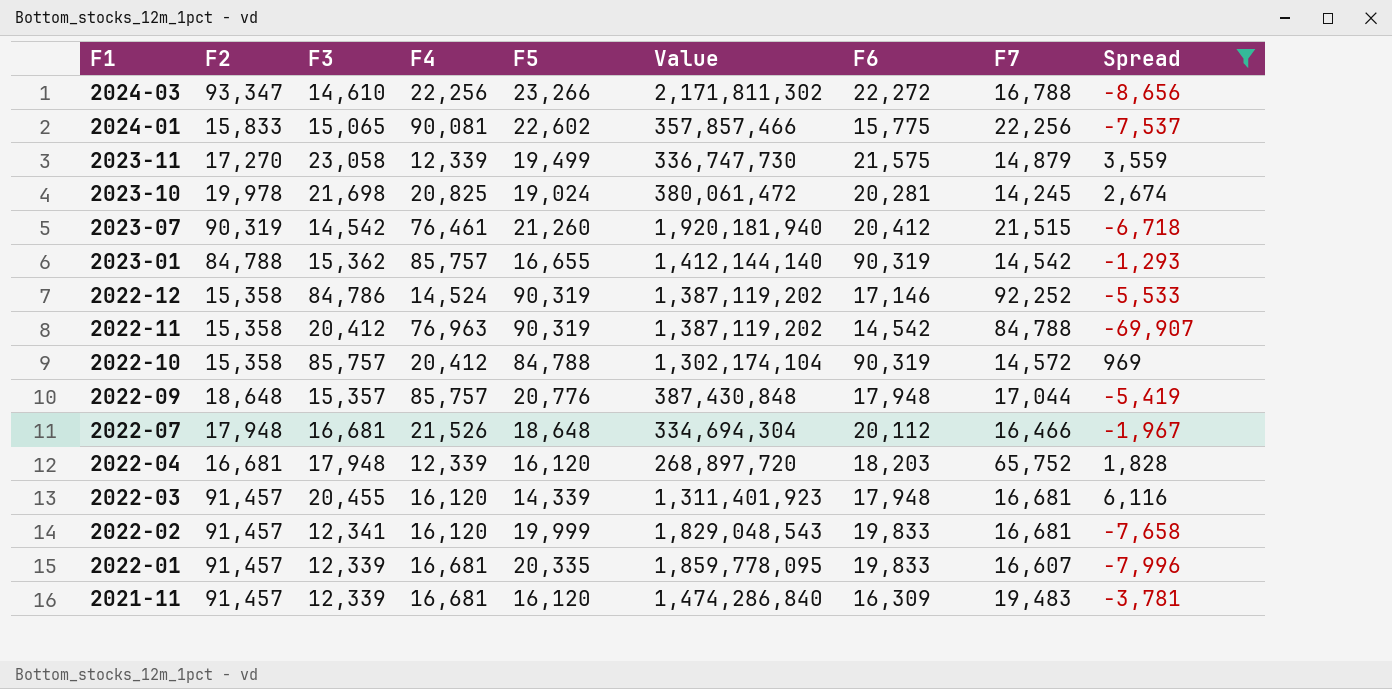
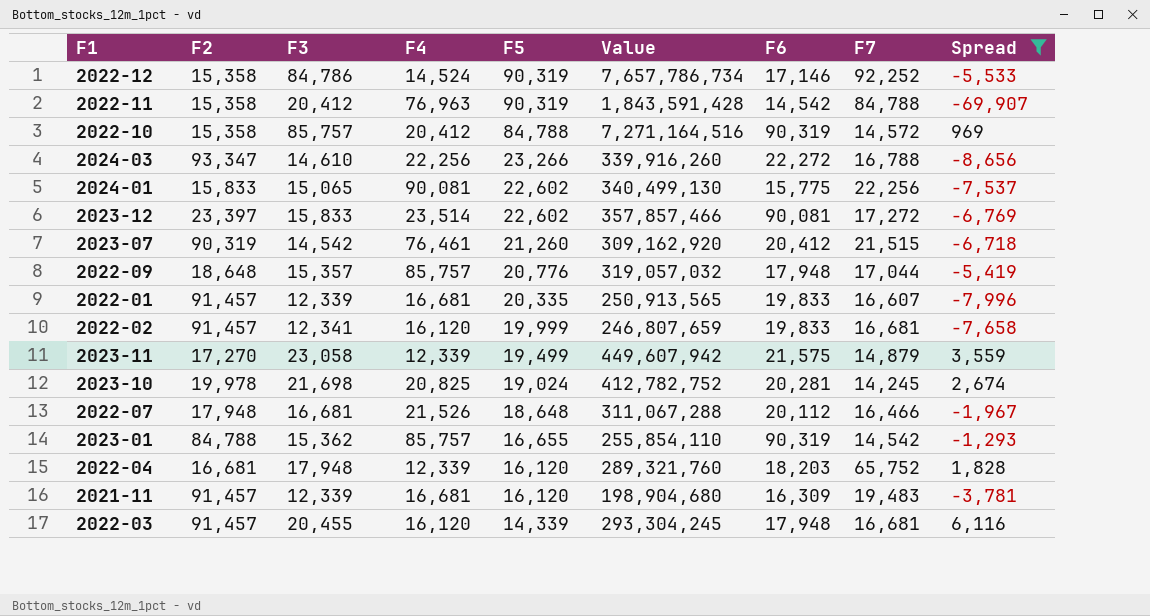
row order: F1 descending -> F5 descending
column Value | formula: [F2] * [F5] -> [F3] * [F5]
row 2023-12: none -> 23,397 | 15,833 | 23,514 | 22,602 | 357,857,466 | 90,081 | 17,272 | -6,769

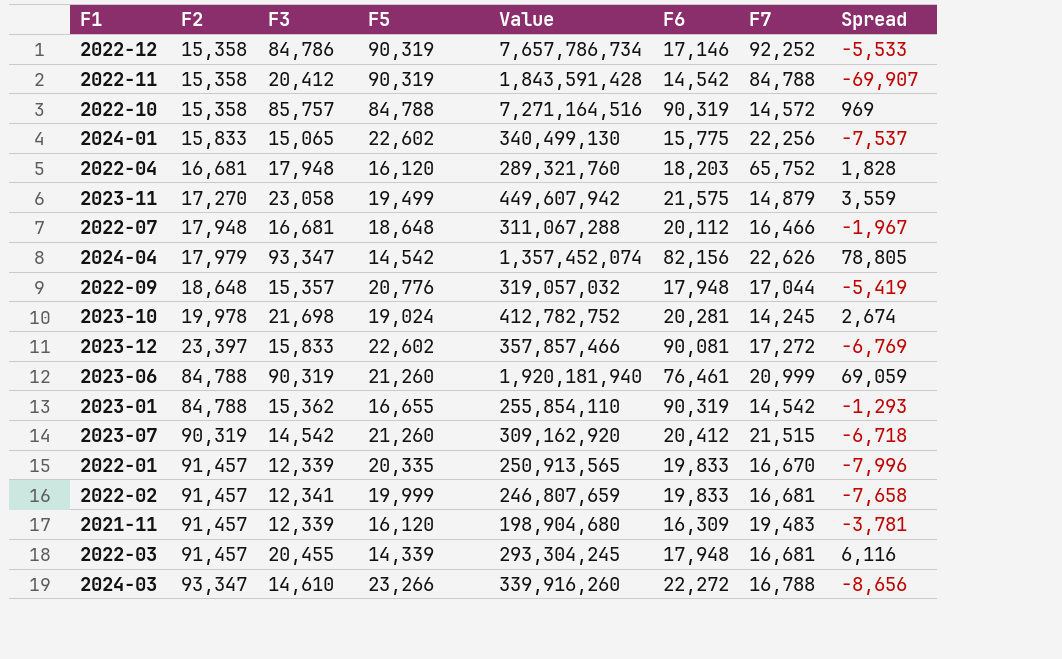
filter: Spread <= 6,116 -> none
row order: F5 descending -> F2 ascending
column F4 | position: 4 -> none
2022-01 | F7: 16,607 -> 16,670

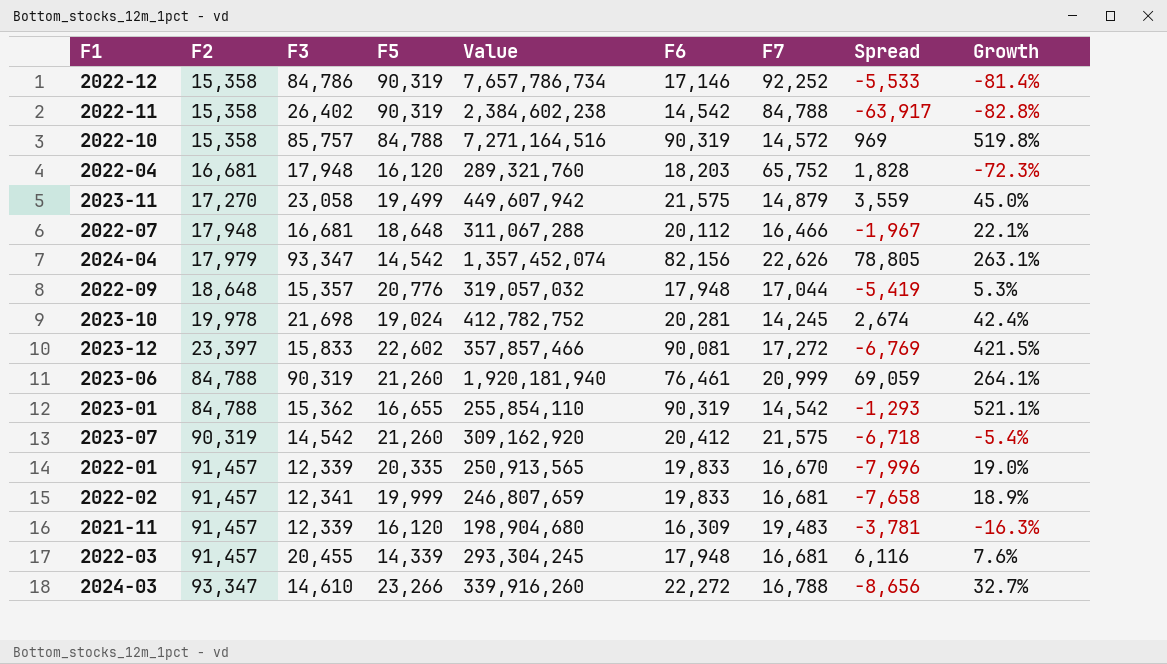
column Growth | formula: none -> ([F6] - [F7]) / [F7]
row 2024-01: 15,833 | 15,065 | 22,602 | 340,499,130 | 15,775 | 22,256 | -7,537 -> none
2022-11 | F3: 20,412 -> 26,402
2022-11 | Value: 1,843,591,428 -> 2,384,602,238
2022-11 | Spread: -69,907 -> -63,917
2023-07 | F7: 21,515 -> 21,575

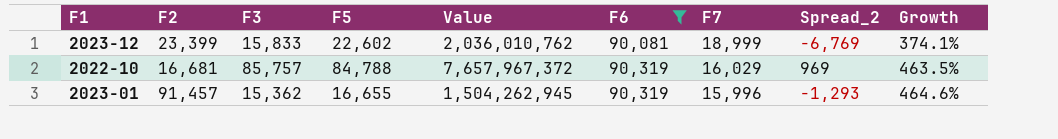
filter: none -> F6 >= 90,081
row order: F2 ascending -> F6 ascending
column Value | formula: [F3] * [F5] -> [F5] * [F6]
column name: Spread -> Spread_2
2023-12 | F2: 23,397 -> 23,399
2023-12 | F7: 17,272 -> 18,999
2023-12 | Growth: 421.5% -> 374.1%
2022-10 | F2: 15,358 -> 16,681
2022-10 | F7: 14,572 -> 16,029
2022-10 | Growth: 519.8% -> 463.5%
2023-01 | F2: 84,788 -> 91,457
2023-01 | F7: 14,542 -> 15,996
2023-01 | Growth: 521.1% -> 464.6%

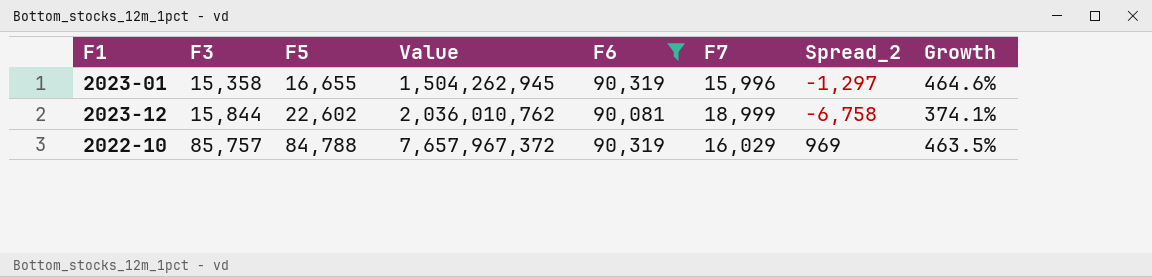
row order: F6 ascending -> F3 ascending
column F2 | position: 2 -> none
2023-01 | F3: 15,362 -> 15,358
2023-01 | Spread_2: -1,293 -> -1,297
2023-12 | F3: 15,833 -> 15,844
2023-12 | Spread_2: -6,769 -> -6,758

